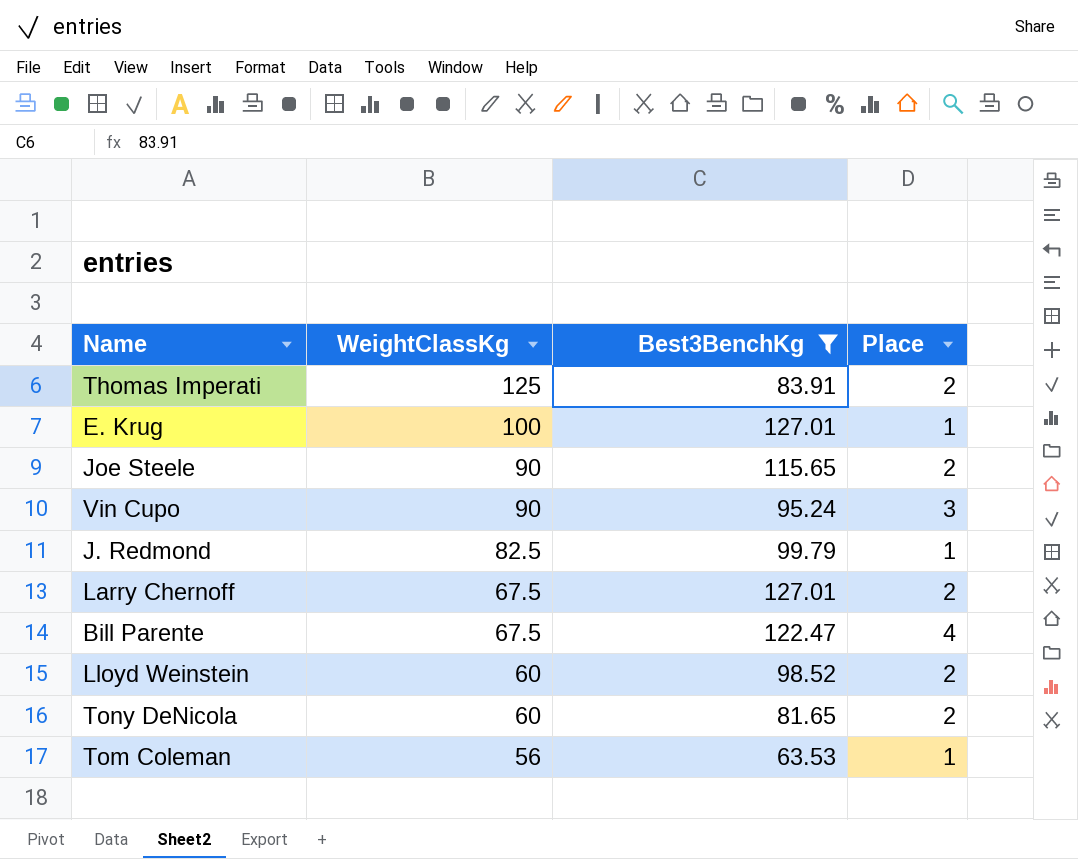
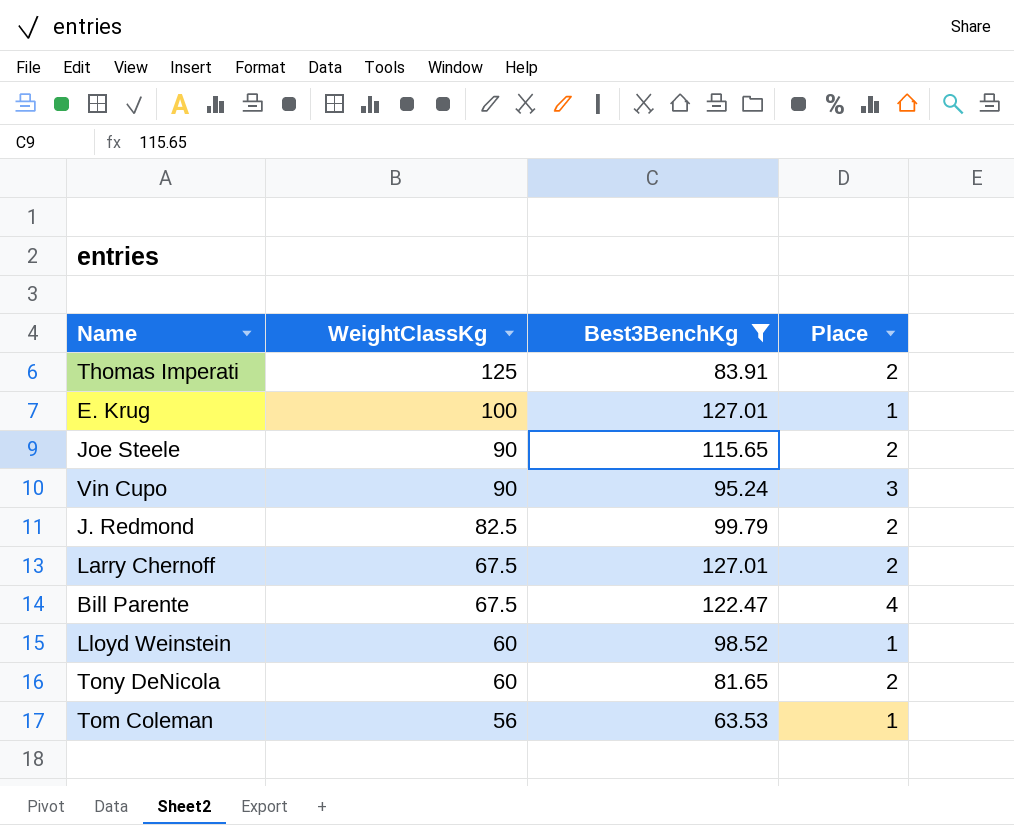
J. Redmond | Place: 1 -> 2
Lloyd Weinstein | Place: 2 -> 1

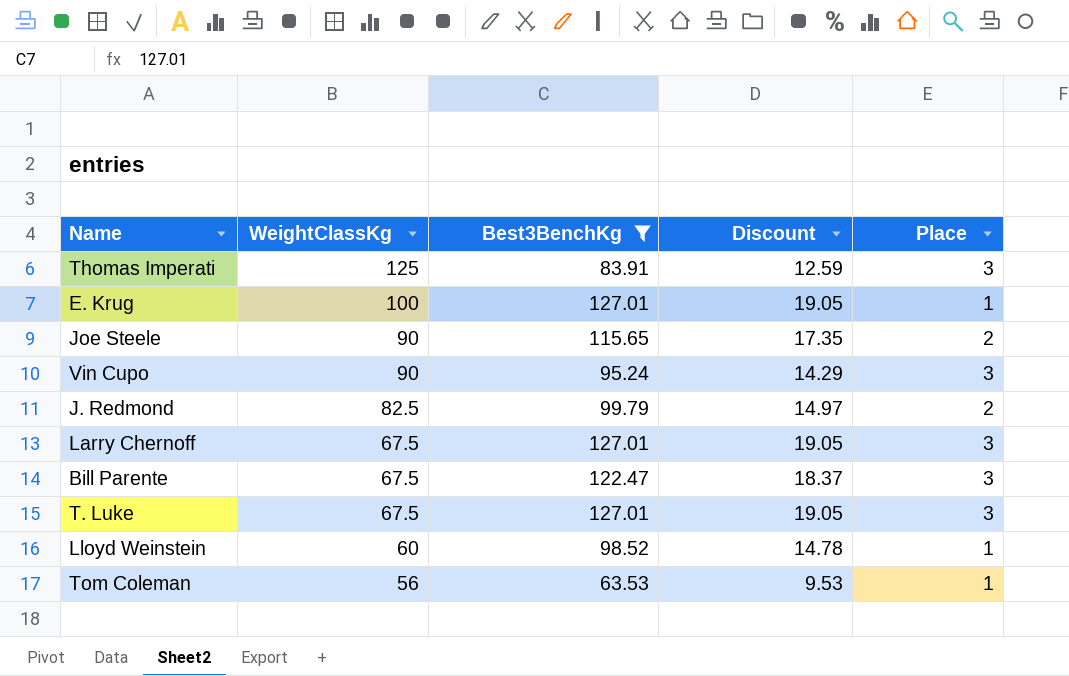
column Discount | formula: none -> [Best3BenchKg] * 0.15
row Tony DeNicola: 60 | 81.65 | 2 -> none
Thomas Imperati | Place: 2 -> 3
Larry Chernoff | Place: 2 -> 3
Bill Parente | Place: 4 -> 3
row T. Luke: none -> 67.5 | 127.01 | 19.05 | 3

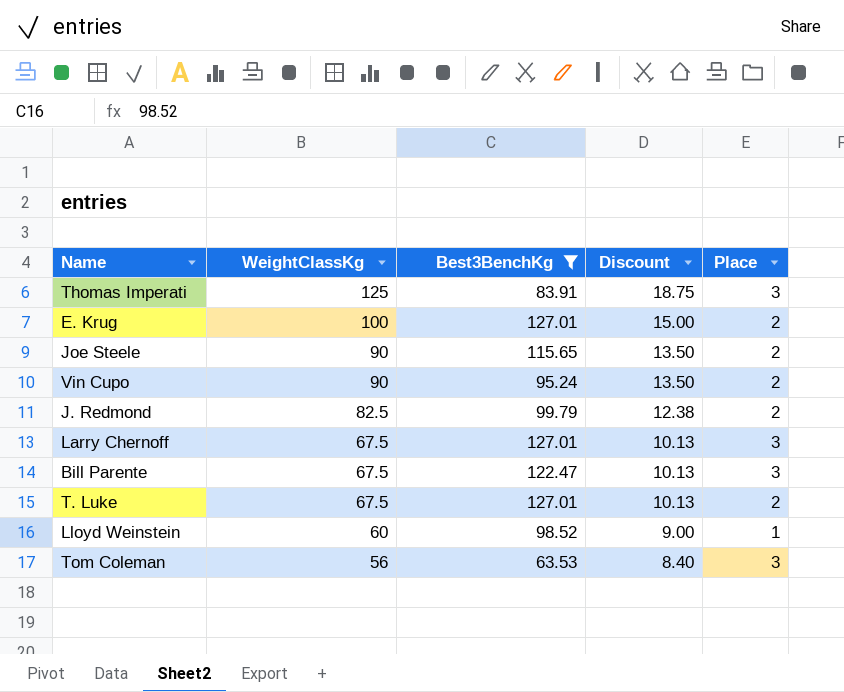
column Discount | formula: [Best3BenchKg] * 0.15 -> [WeightClassKg] * 0.15
E. Krug | Place: 1 -> 2
Vin Cupo | Place: 3 -> 2
T. Luke | Place: 3 -> 2
Tom Coleman | Place: 1 -> 3

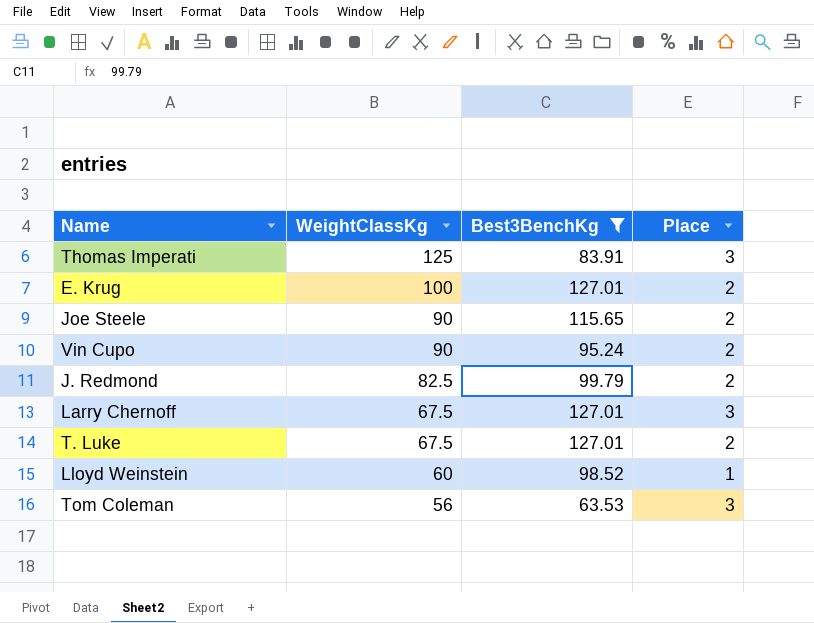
column Discount | formula: [WeightClassKg] * 0.15 -> none
row Bill Parente: 67.5 | 122.47 | 10.13 | 3 -> none

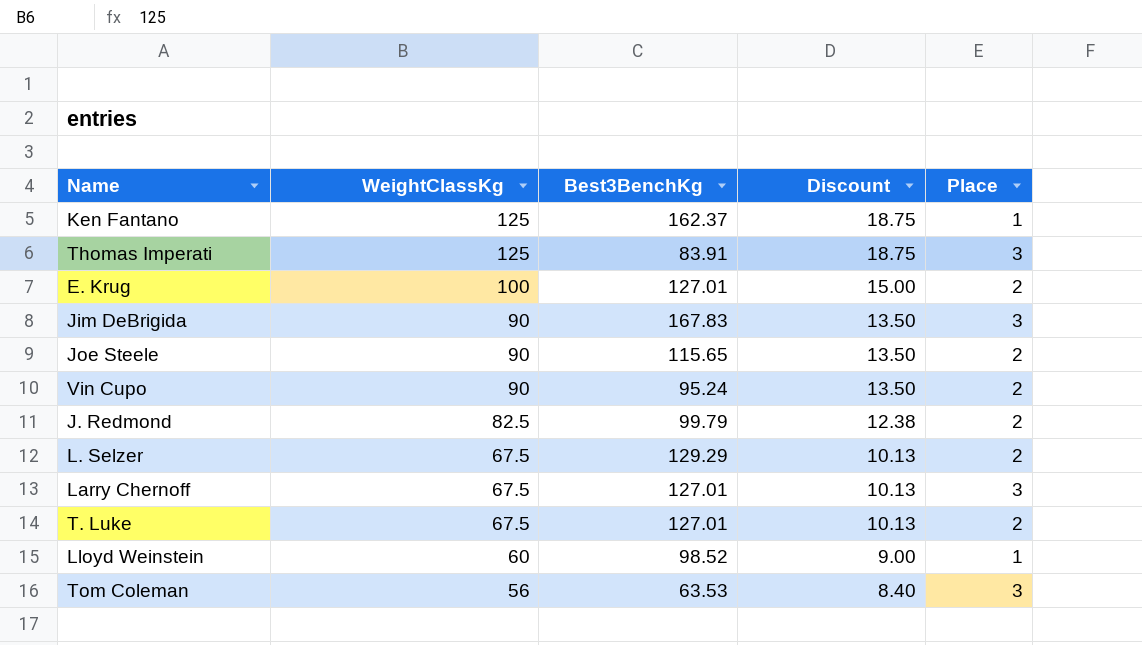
filter: Best3BenchKg <= 127.01 -> none
column Discount | formula: none -> [WeightClassKg] * 0.15

